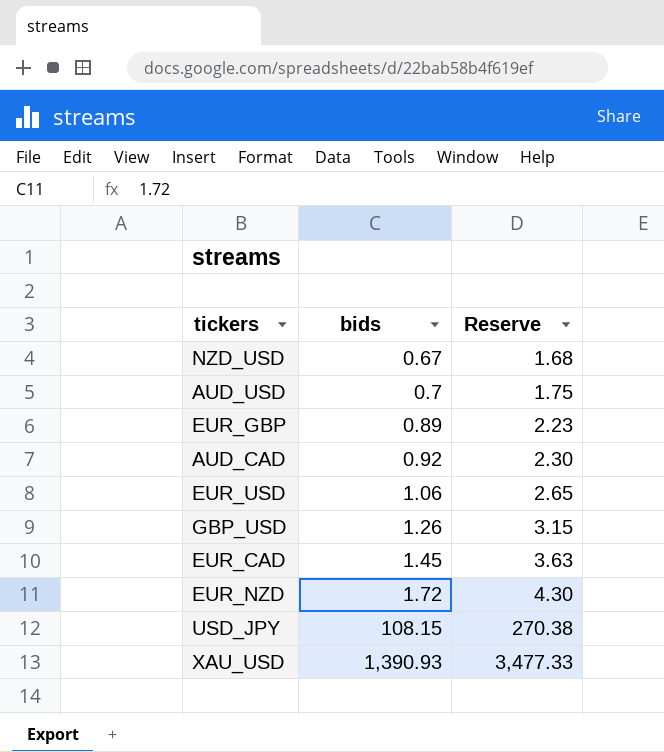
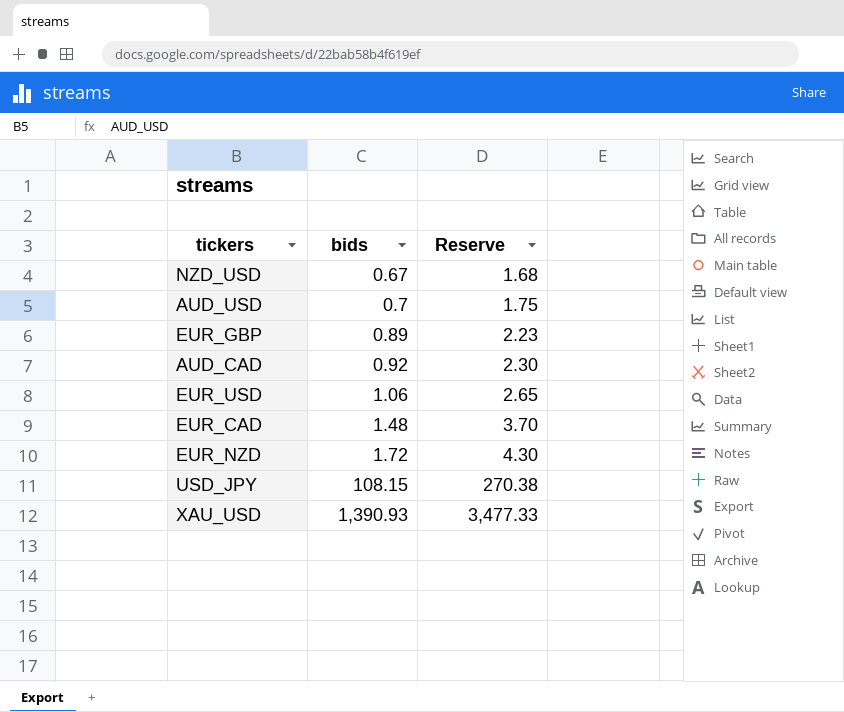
row GBP_USD: 1.26 | 3.15 -> none
EUR_CAD | bids: 1.45 -> 1.48
EUR_CAD | Reserve: 3.63 -> 3.70

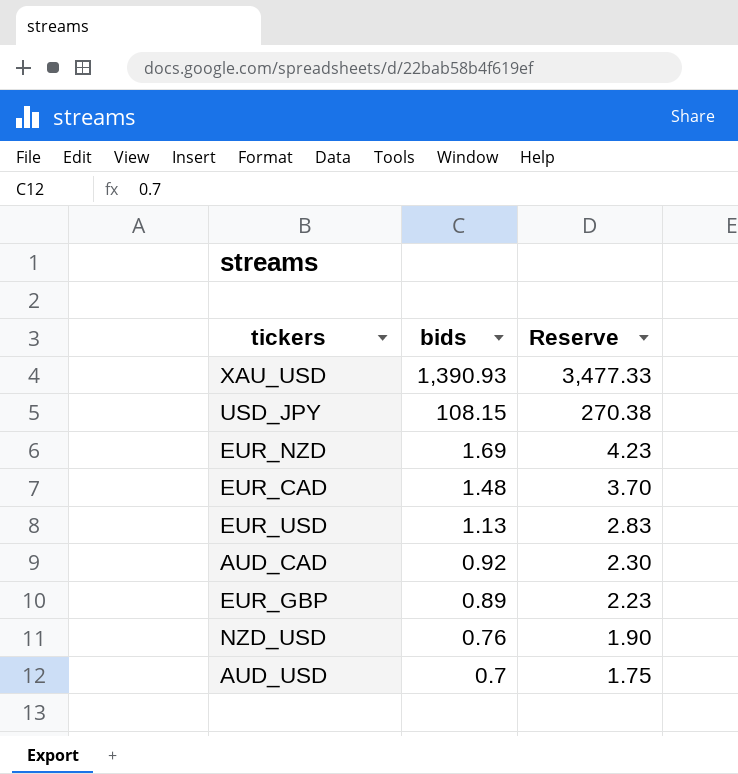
row order: bids ascending -> bids descending
EUR_NZD | bids: 1.72 -> 1.69
EUR_NZD | Reserve: 4.30 -> 4.23
EUR_USD | bids: 1.06 -> 1.13
EUR_USD | Reserve: 2.65 -> 2.83
NZD_USD | bids: 0.67 -> 0.76
NZD_USD | Reserve: 1.68 -> 1.90

